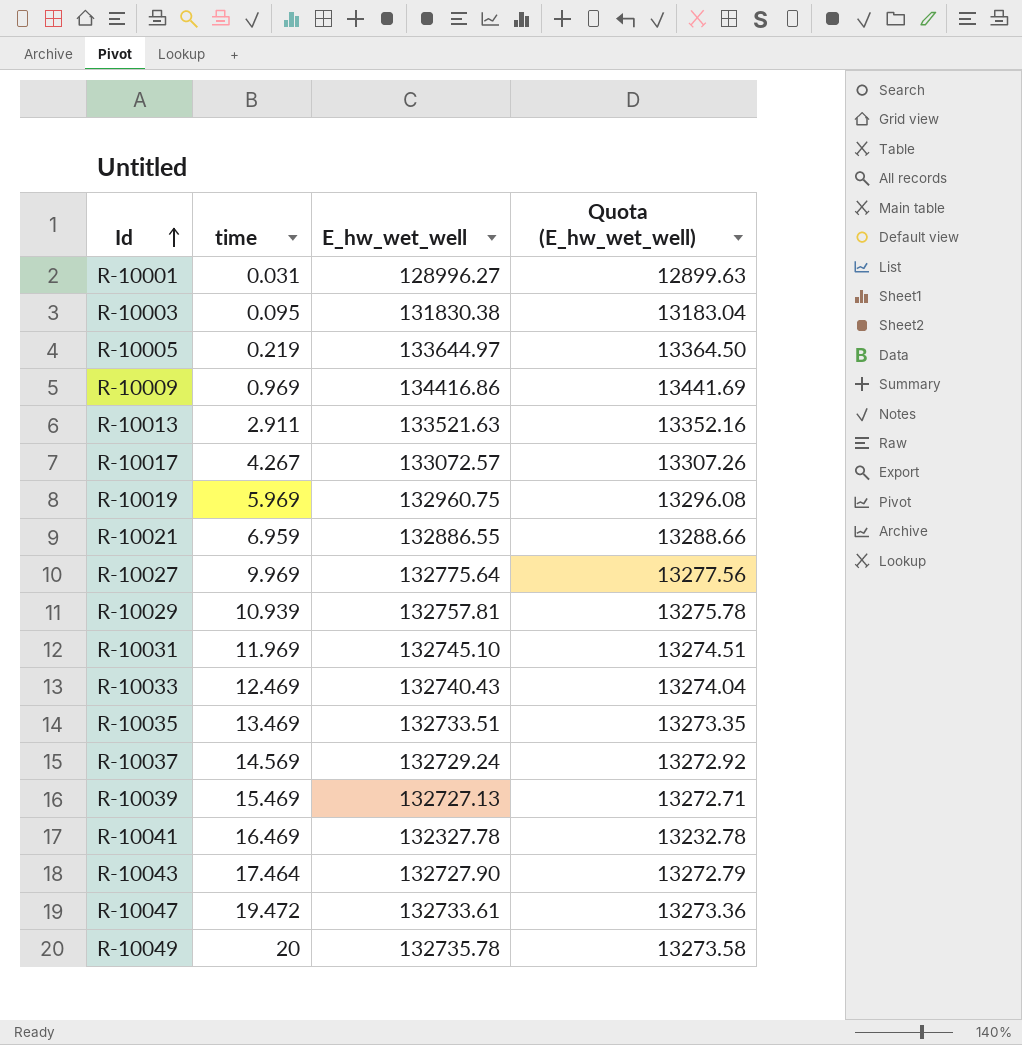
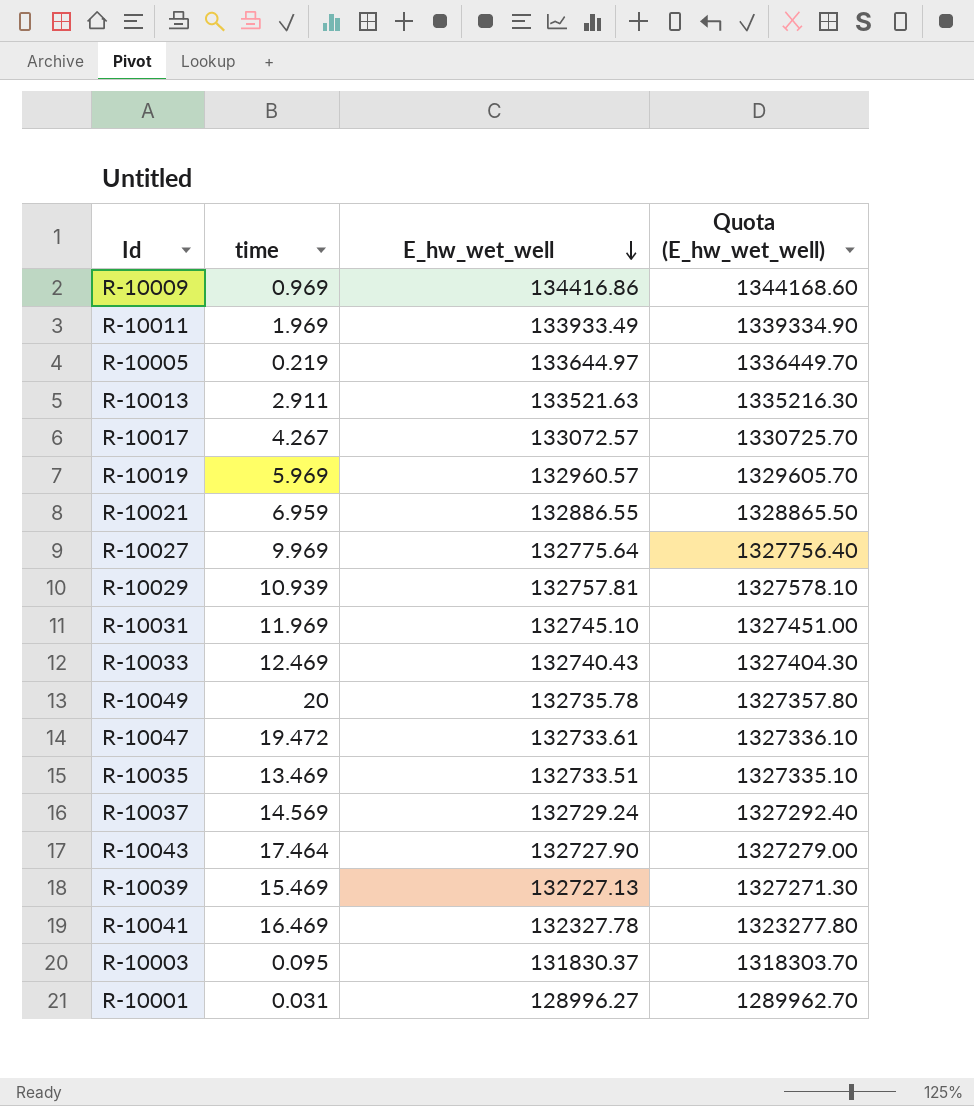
row order: Id ascending -> E_hw_wet_well descending
column Quota (E_hw_wet_well) | formula: [E_hw_wet_well] * 0.1 -> [E_hw_wet_well] * 10
row R-10011: none -> 1.969 | 133933.49 | 1339334.90
R-10019 | E_hw_wet_well: 132960.75 -> 132960.57
R-10003 | E_hw_wet_well: 131830.38 -> 131830.37

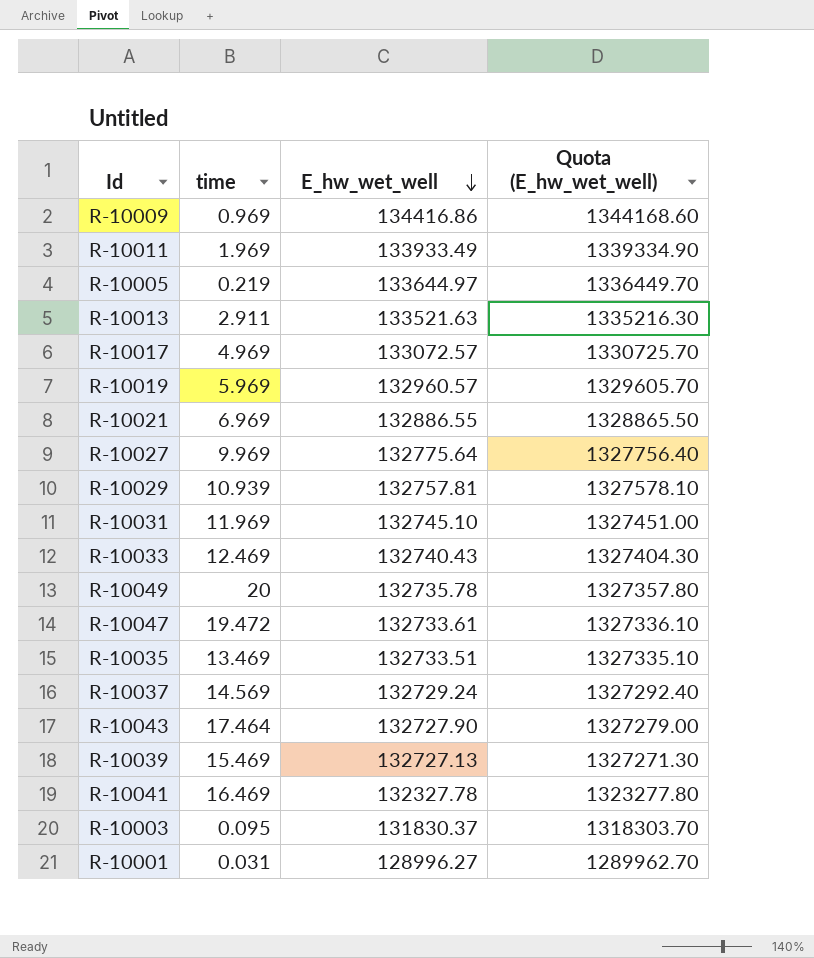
R-10017 | time: 4.267 -> 4.969
R-10021 | time: 6.959 -> 6.969

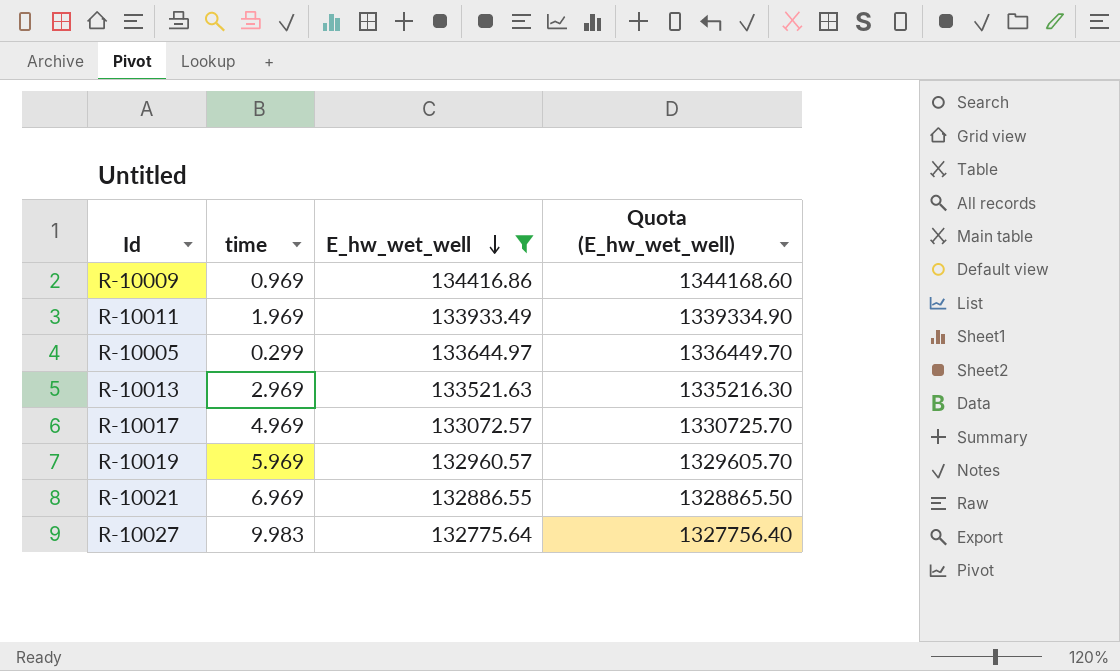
filter: none -> E_hw_wet_well >= 132775.64
R-10005 | time: 0.219 -> 0.299
R-10013 | time: 2.911 -> 2.969
R-10027 | time: 9.969 -> 9.983

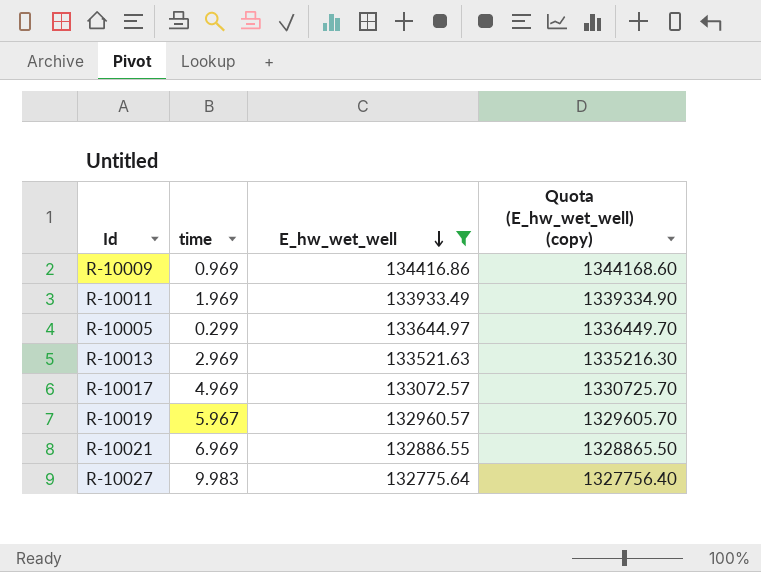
column name: Quota (E_hw_wet_well) -> Quota (E_hw_wet_well) (copy)
R-10019 | time: 5.969 -> 5.967

